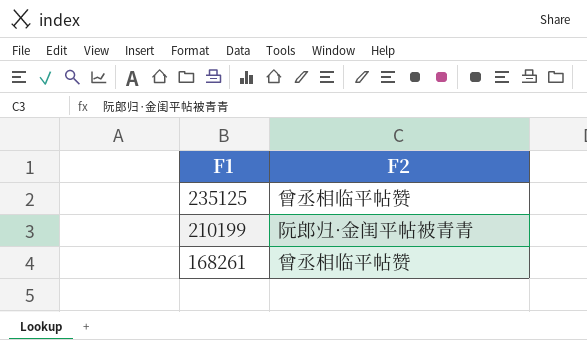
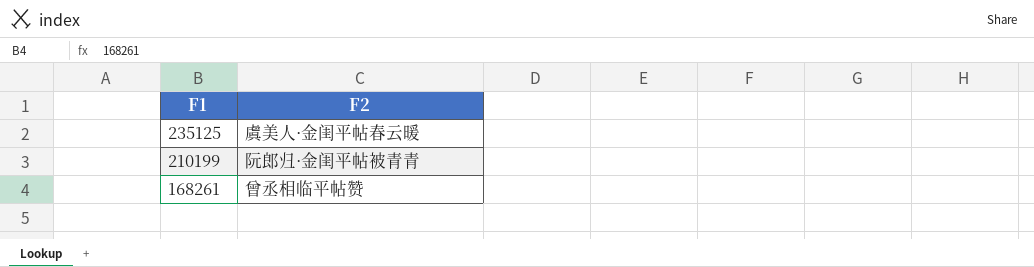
235125 | F2: 曾丞相临平帖赞 -> 虞美人·金闺平帖春云暖

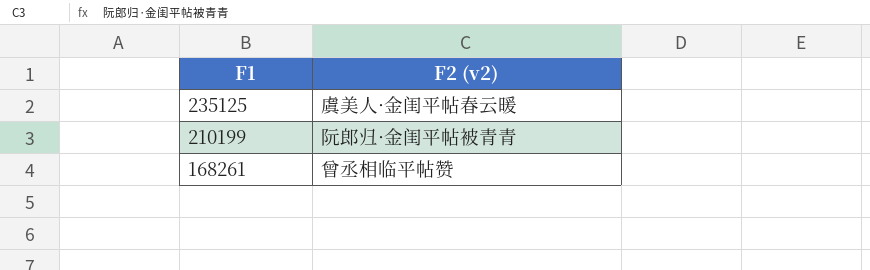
column name: F2 -> F2 (v2)

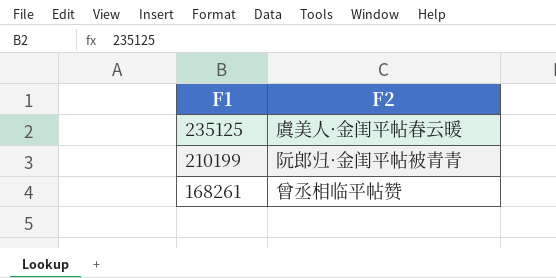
column name: F2 (v2) -> F2

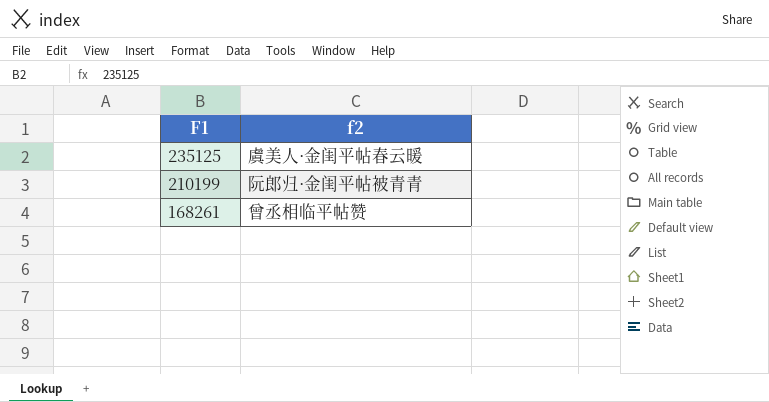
column name: F2 -> f2

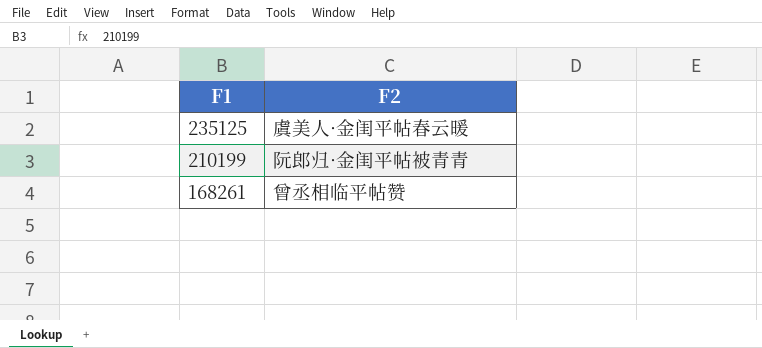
column name: f2 -> F2

